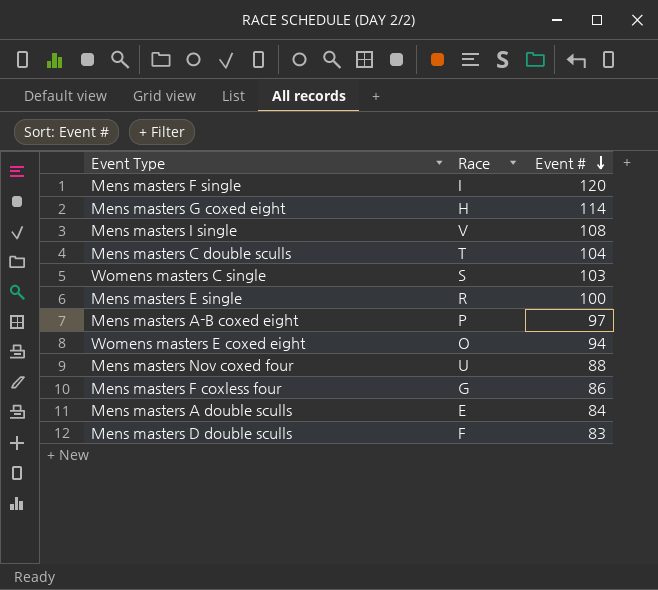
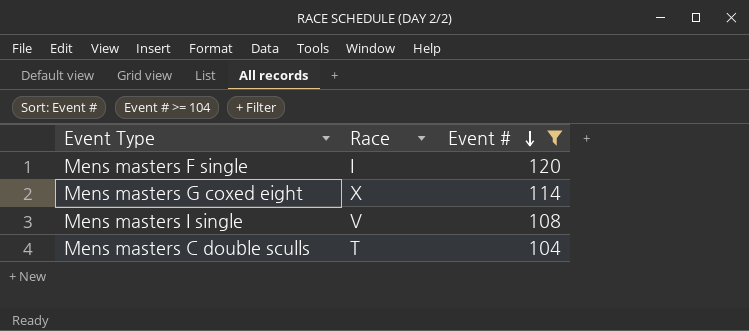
filter: none -> Event # >= 104
Mens masters G coxed eight | Race: H -> X

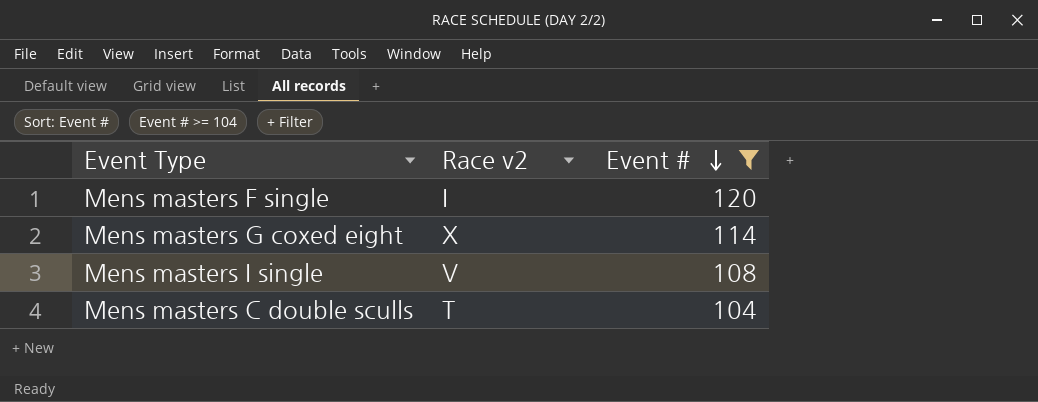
column name: Race -> Race v2

